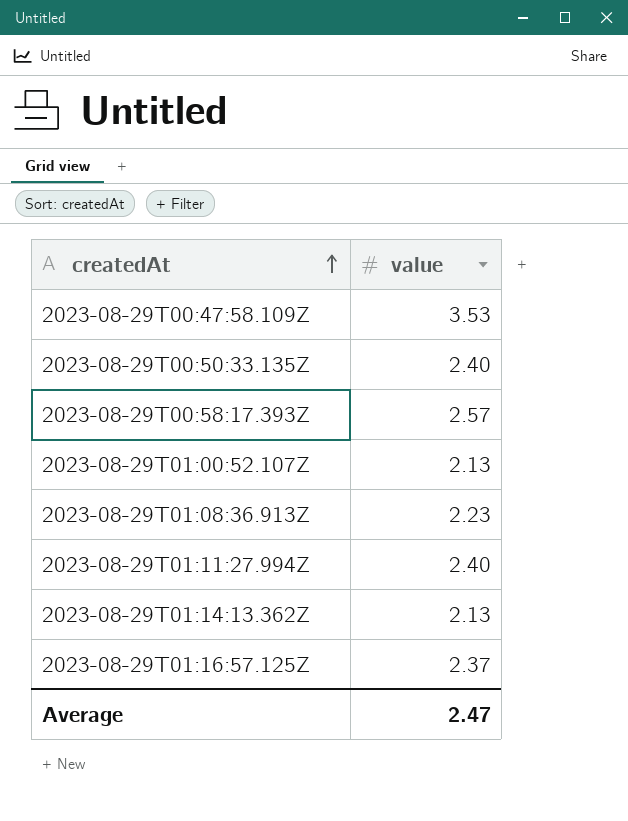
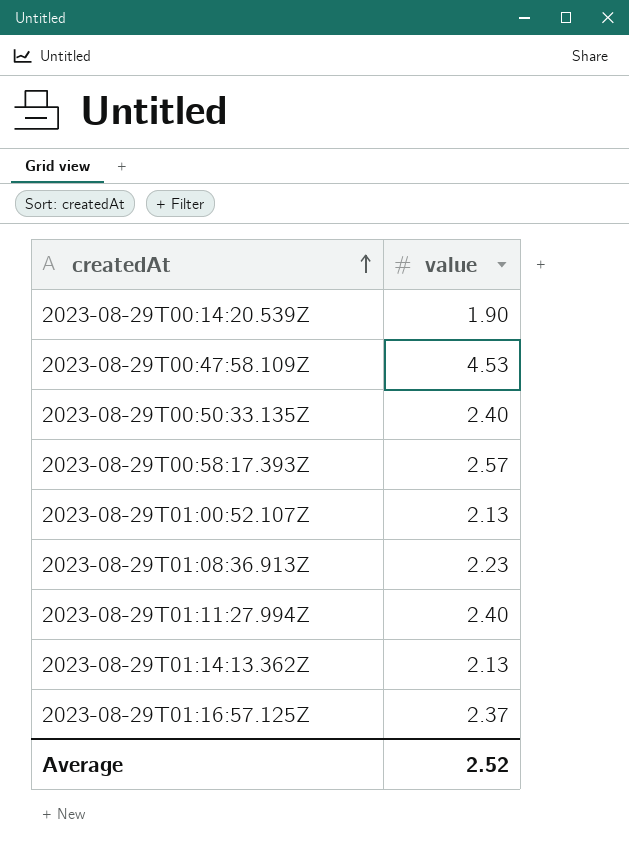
row 2023-08-29T00:14:20.539Z: none -> 1.90
2023-08-29T00:47:58.109Z | value: 3.53 -> 4.53
Average | value: 2.47 -> 2.52

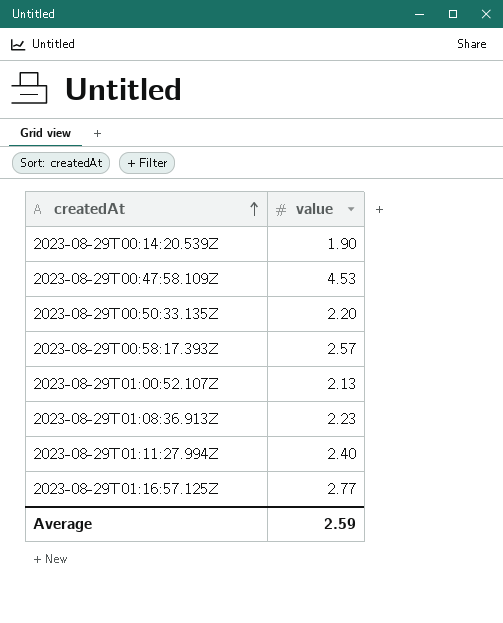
row 2023-08-29T01:14:13.362Z: 2.13 -> none
2023-08-29T00:50:33.135Z | value: 2.40 -> 2.20
2023-08-29T01:16:57.125Z | value: 2.37 -> 2.77
Average | value: 2.52 -> 2.59

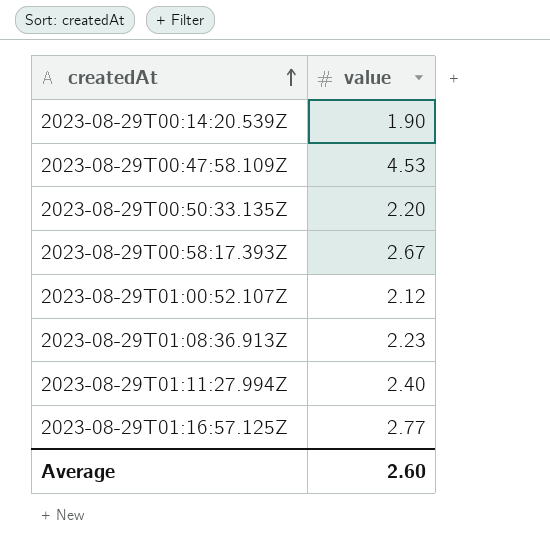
2023-08-29T00:58:17.393Z | value: 2.57 -> 2.67
2023-08-29T01:00:52.107Z | value: 2.13 -> 2.12
Average | value: 2.59 -> 2.60

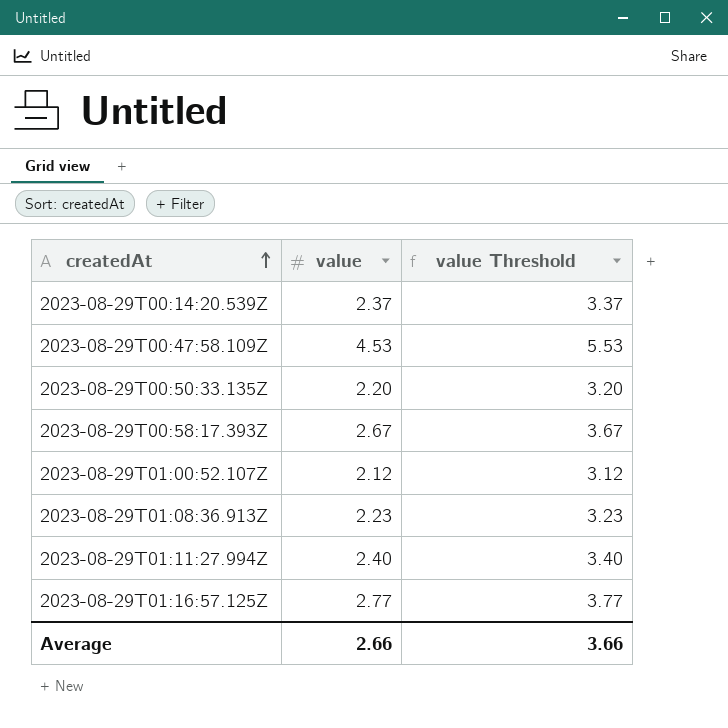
column value Threshold | formula: none -> [value] + 1
2023-08-29T00:14:20.539Z | value: 1.90 -> 2.37
Average | value: 2.60 -> 2.66

